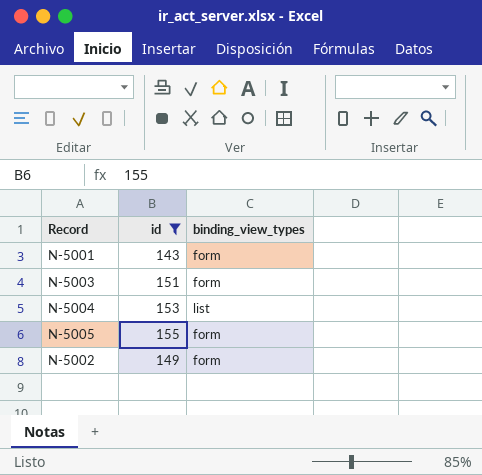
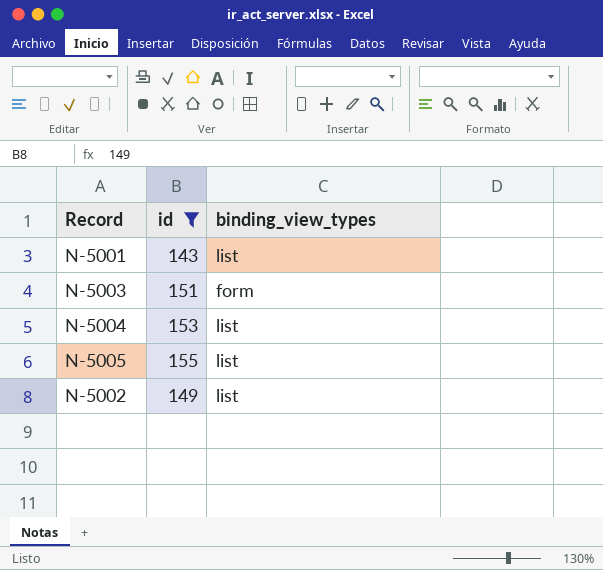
N-5001 | binding_view_types: form -> list
N-5005 | binding_view_types: form -> list
N-5002 | binding_view_types: form -> list

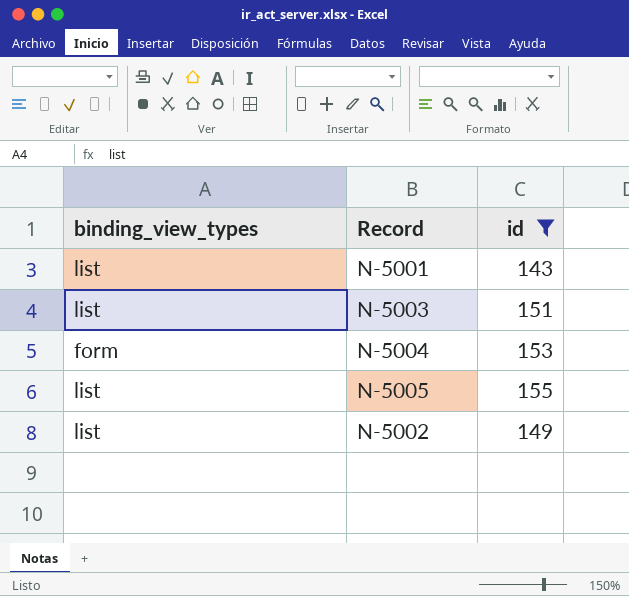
column binding_view_types | position: 3 -> 1
N-5003 | binding_view_types: form -> list
N-5004 | binding_view_types: list -> form

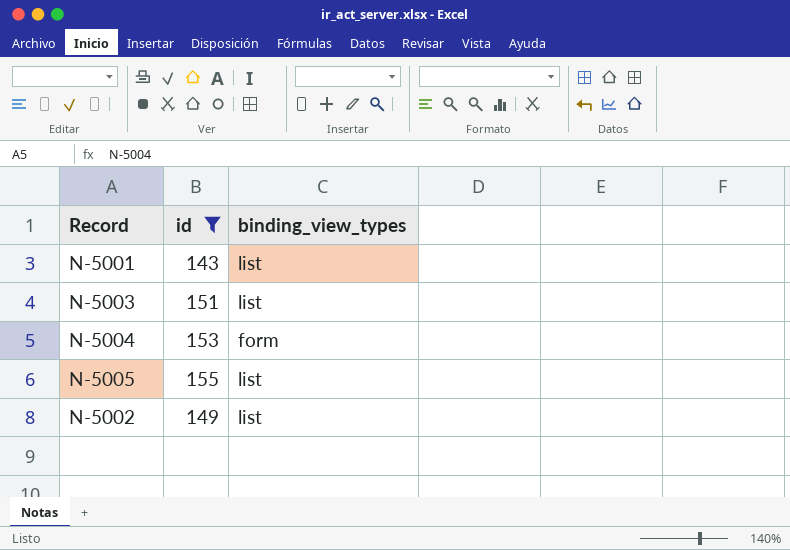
column binding_view_types | position: 1 -> 3

